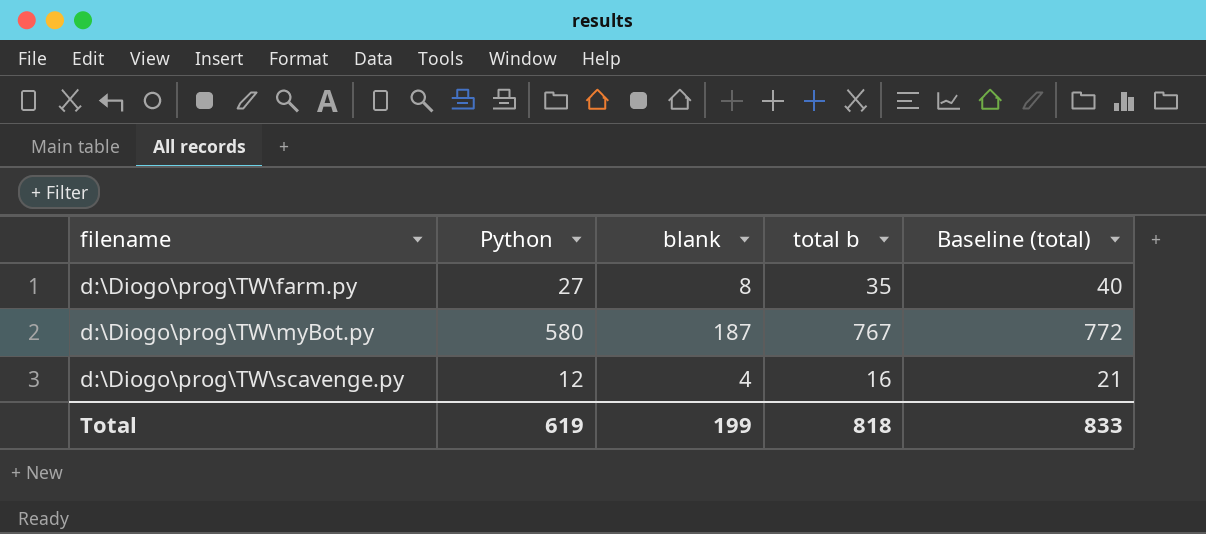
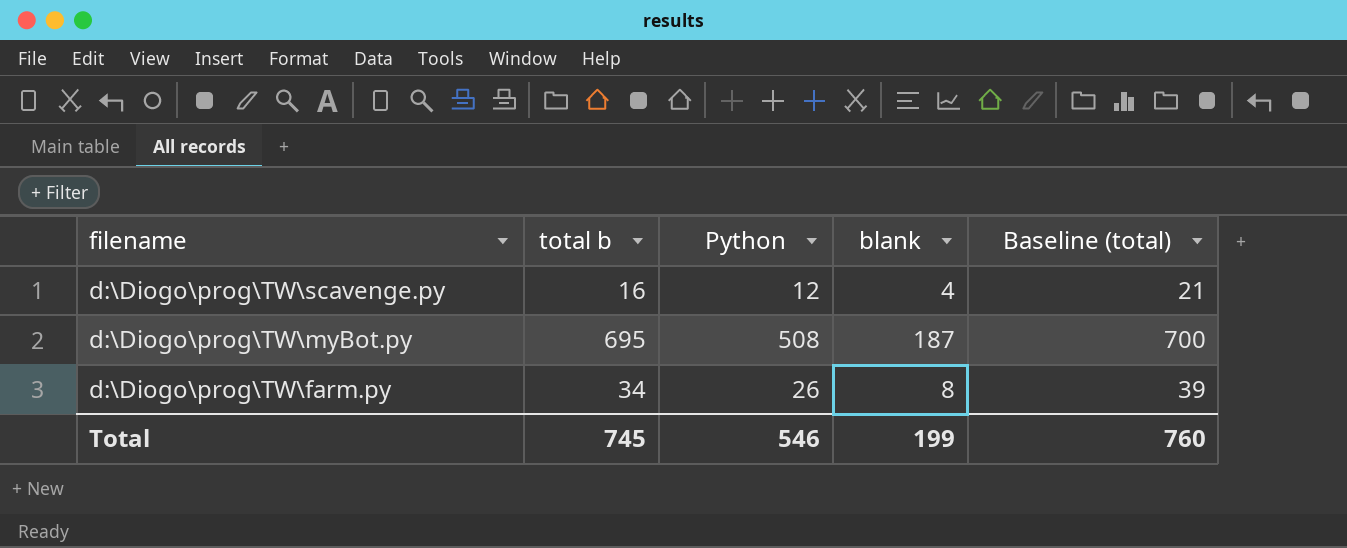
row order: filename ascending -> filename descending
column total b | position: 4 -> 2
d:\Diogo\prog\TW\myBot.py | total b: 767 -> 695
d:\Diogo\prog\TW\myBot.py | Python: 580 -> 508
d:\Diogo\prog\TW\myBot.py | Baseline (total): 772 -> 700
d:\Diogo\prog\TW\farm.py | total b: 35 -> 34
d:\Diogo\prog\TW\farm.py | Python: 27 -> 26
d:\Diogo\prog\TW\farm.py | Baseline (total): 40 -> 39
Total | total b: 818 -> 745
Total | Python: 619 -> 546
Total | Baseline (total): 833 -> 760

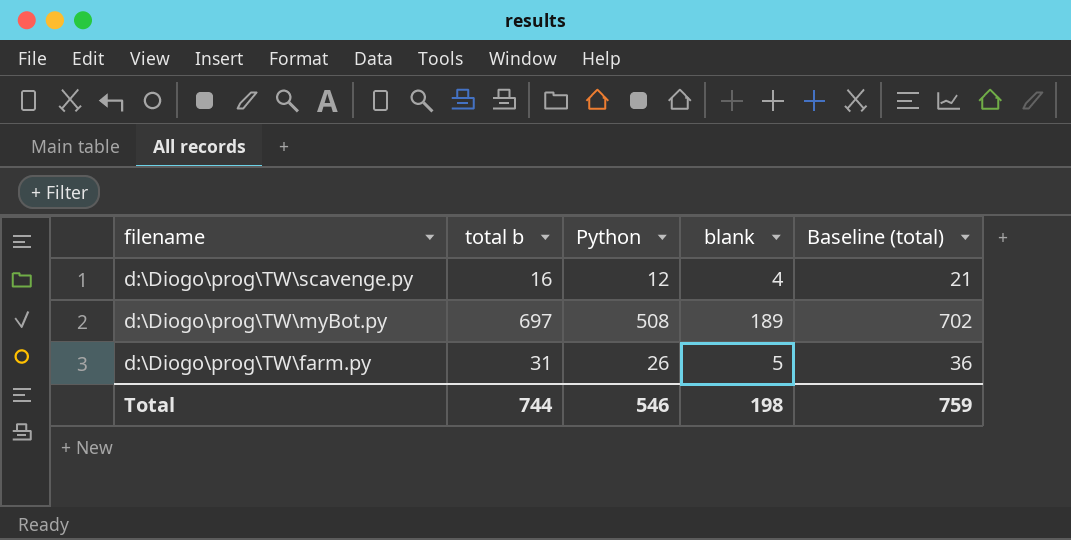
d:\Diogo\prog\TW\myBot.py | total b: 695 -> 697
d:\Diogo\prog\TW\myBot.py | blank: 187 -> 189
d:\Diogo\prog\TW\myBot.py | Baseline (total): 700 -> 702
d:\Diogo\prog\TW\farm.py | total b: 34 -> 31
d:\Diogo\prog\TW\farm.py | blank: 8 -> 5
d:\Diogo\prog\TW\farm.py | Baseline (total): 39 -> 36
Total | total b: 745 -> 744
Total | blank: 199 -> 198
Total | Baseline (total): 760 -> 759

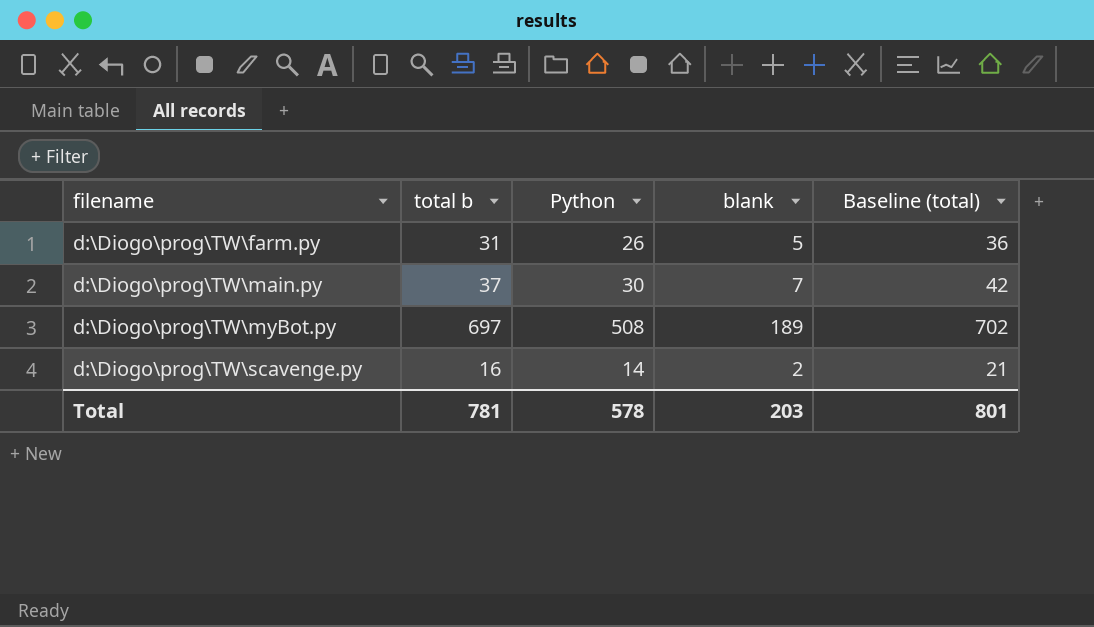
row order: filename descending -> filename ascending
row d:\Diogo\prog\TW\main.py: none -> 37 | 30 | 7 | 42
d:\Diogo\prog\TW\scavenge.py | Python: 12 -> 14
d:\Diogo\prog\TW\scavenge.py | blank: 4 -> 2
Total | total b: 744 -> 781
Total | Python: 546 -> 578
Total | blank: 198 -> 203
Total | Baseline (total): 759 -> 801

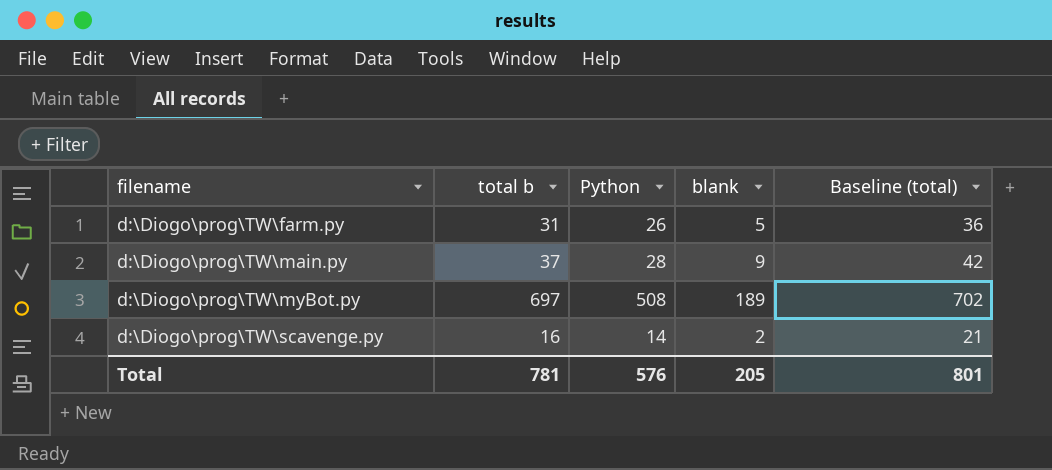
d:\Diogo\prog\TW\main.py | Python: 30 -> 28
d:\Diogo\prog\TW\main.py | blank: 7 -> 9
Total | Python: 578 -> 576
Total | blank: 203 -> 205

